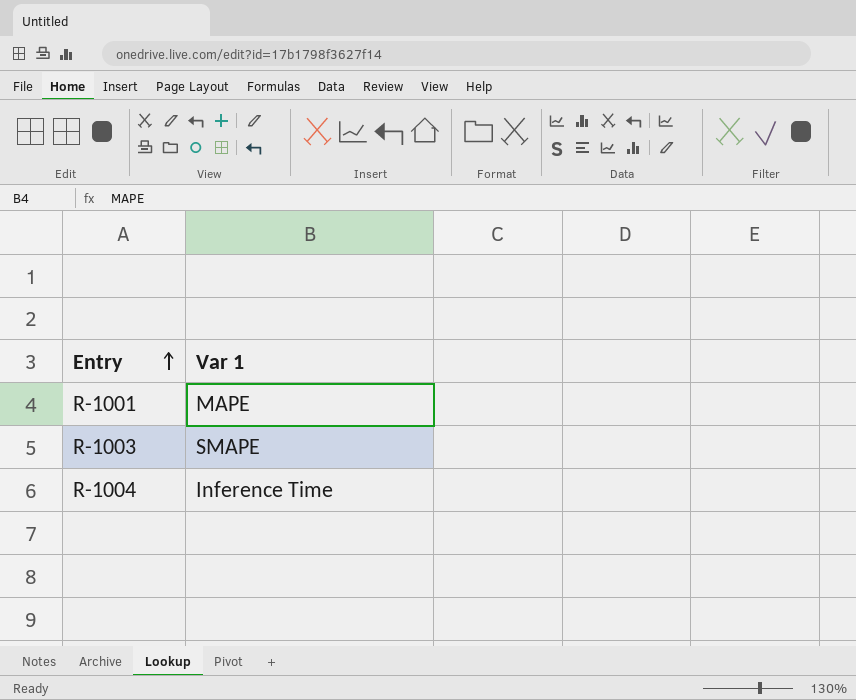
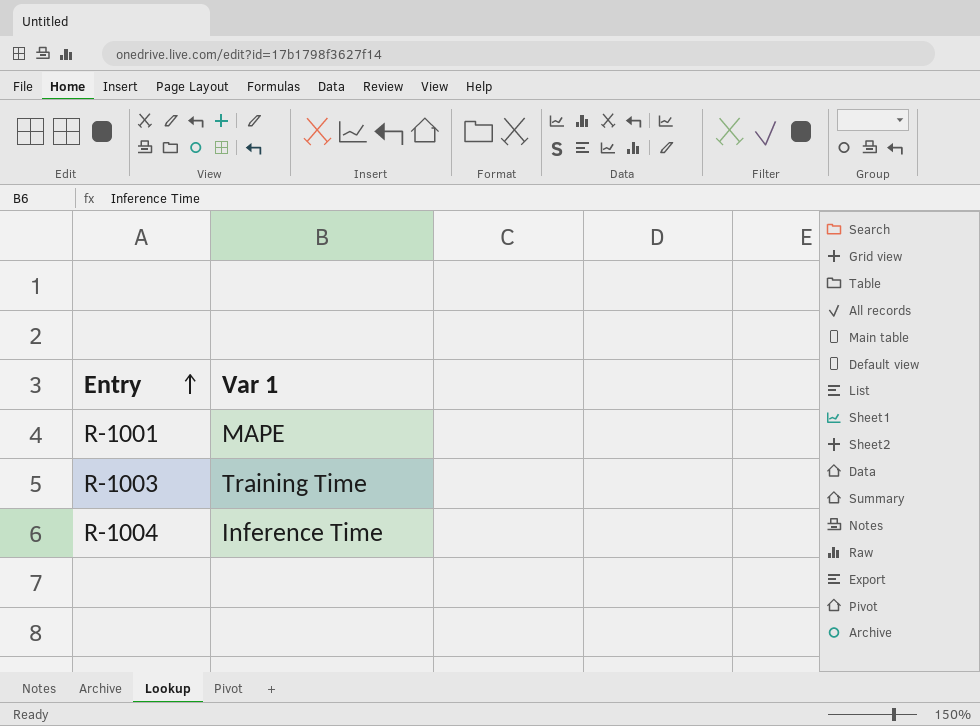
R-1003 | Var 1: SMAPE -> Training Time

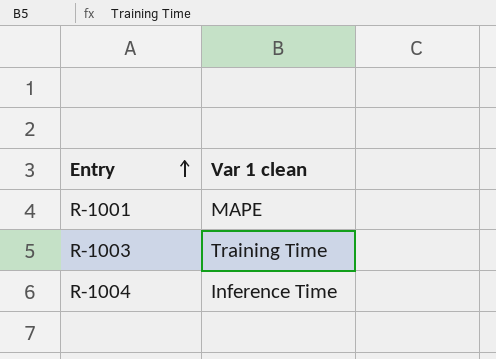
column name: Var 1 -> Var 1 clean

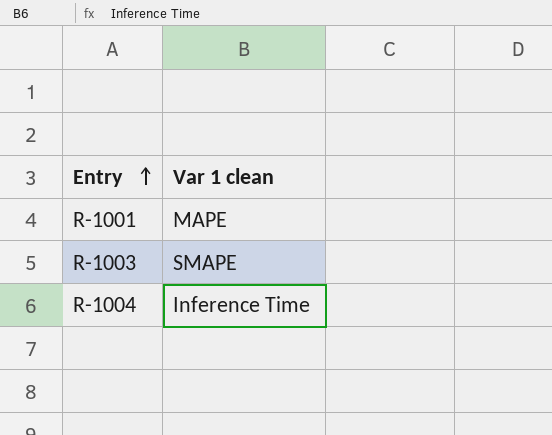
R-1003 | Var 1 clean: Training Time -> SMAPE

